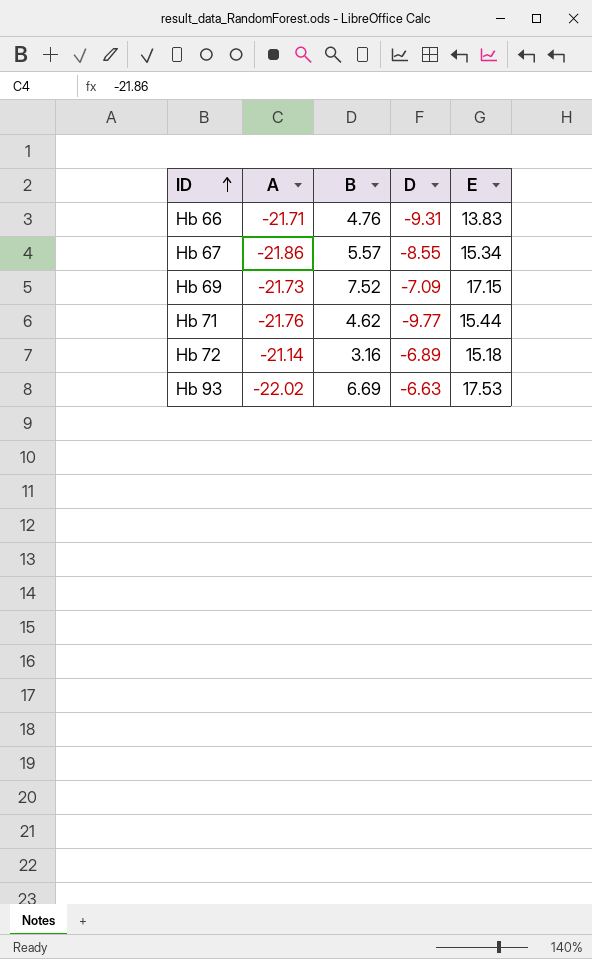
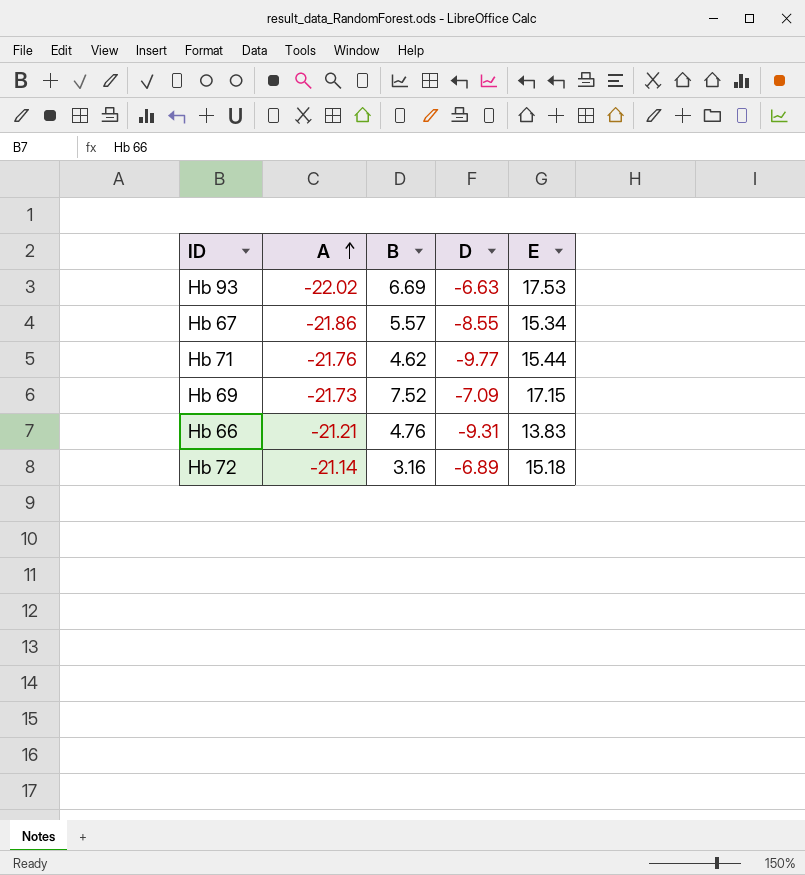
row order: ID ascending -> A ascending
Hb 66 | A: -21.71 -> -21.21

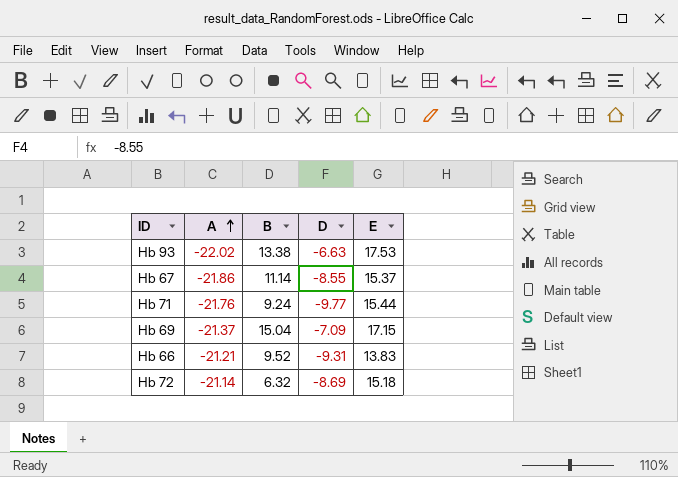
Hb 93 | B: 6.69 -> 13.38
Hb 67 | B: 5.57 -> 11.14
Hb 67 | E: 15.34 -> 15.37
Hb 71 | B: 4.62 -> 9.24
Hb 69 | A: -21.73 -> -21.37
Hb 69 | B: 7.52 -> 15.04
Hb 66 | B: 4.76 -> 9.52
Hb 72 | B: 3.16 -> 6.32
Hb 72 | D: -6.89 -> -8.69

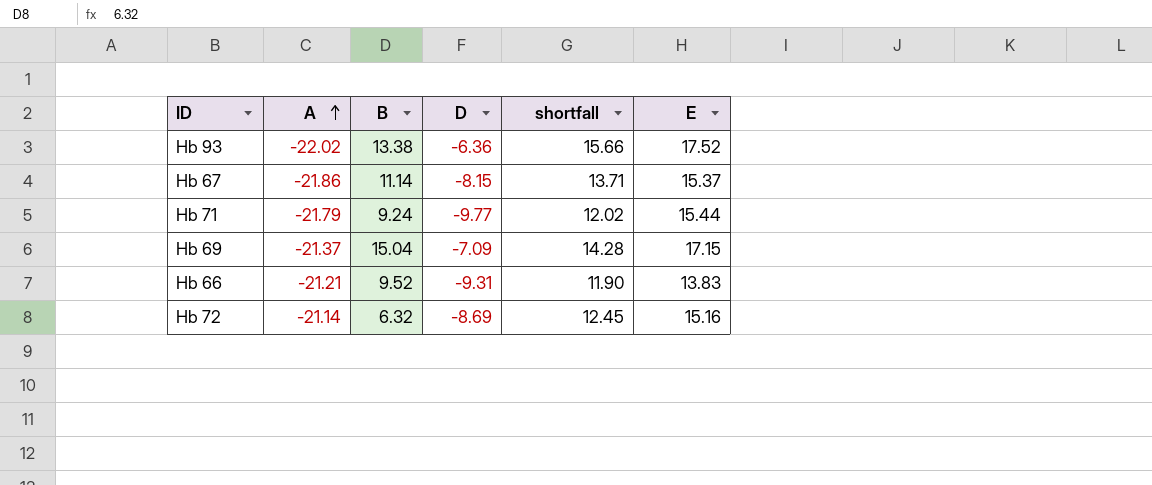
column shortfall | formula: none -> [D] - [A]
Hb 93 | D: -6.63 -> -6.36
Hb 93 | E: 17.53 -> 17.52
Hb 67 | D: -8.55 -> -8.15
Hb 71 | A: -21.76 -> -21.79
Hb 72 | E: 15.18 -> 15.16

